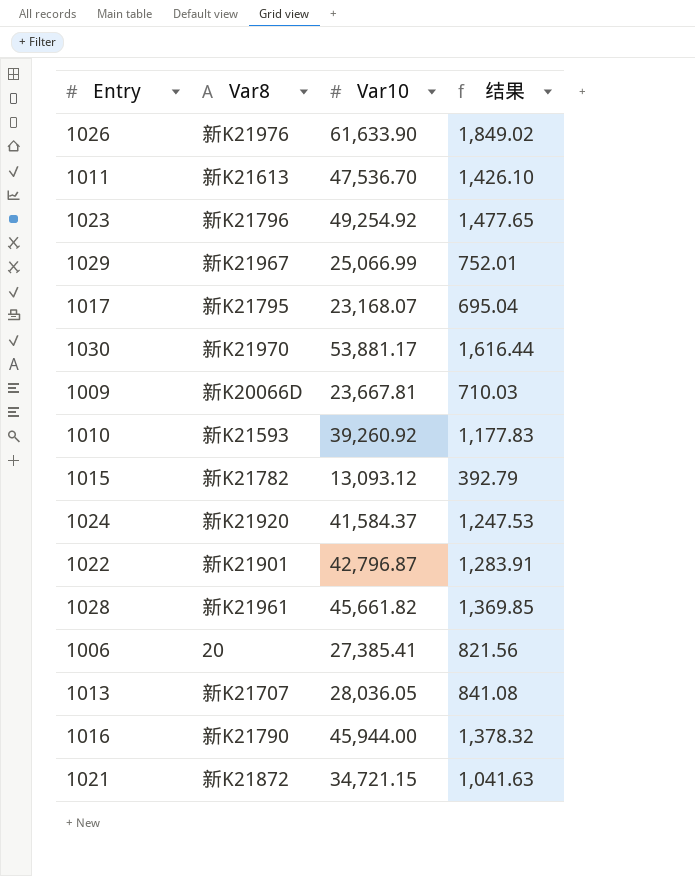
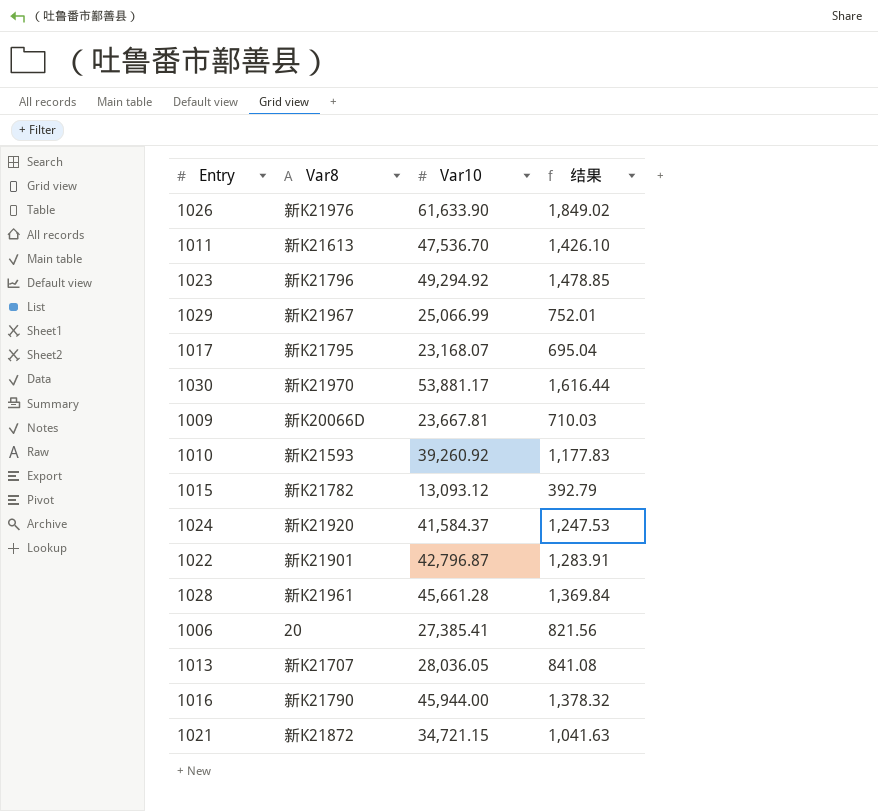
1023 | Var10: 49,254.92 -> 49,294.92
1023 | 结果: 1,477.65 -> 1,478.85
1028 | Var10: 45,661.82 -> 45,661.28
1028 | 结果: 1,369.85 -> 1,369.84

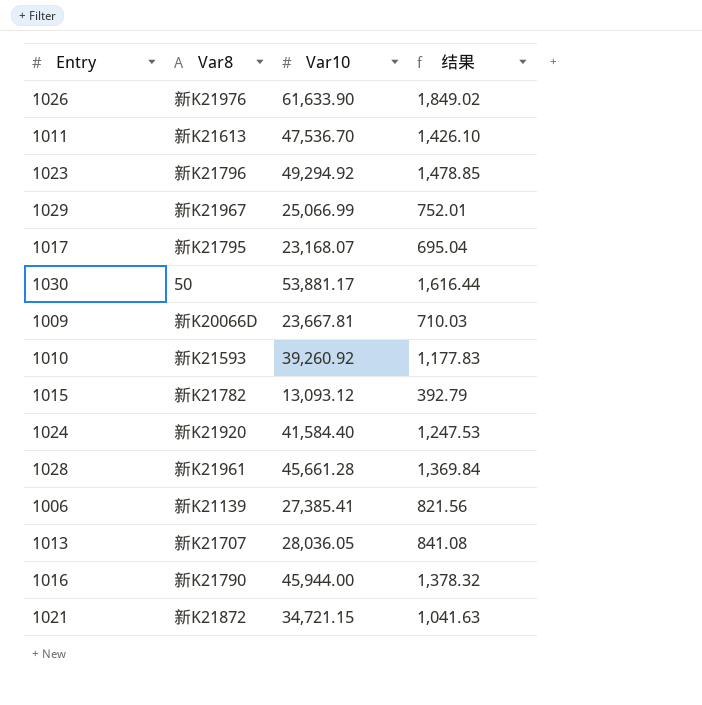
row 1022: 新K21901 | 42,796.87 | 1,283.91 -> none
1030 | Var8: 新K21970 -> 50
1024 | Var10: 41,584.37 -> 41,584.40
1006 | Var8: 20 -> 新K21139

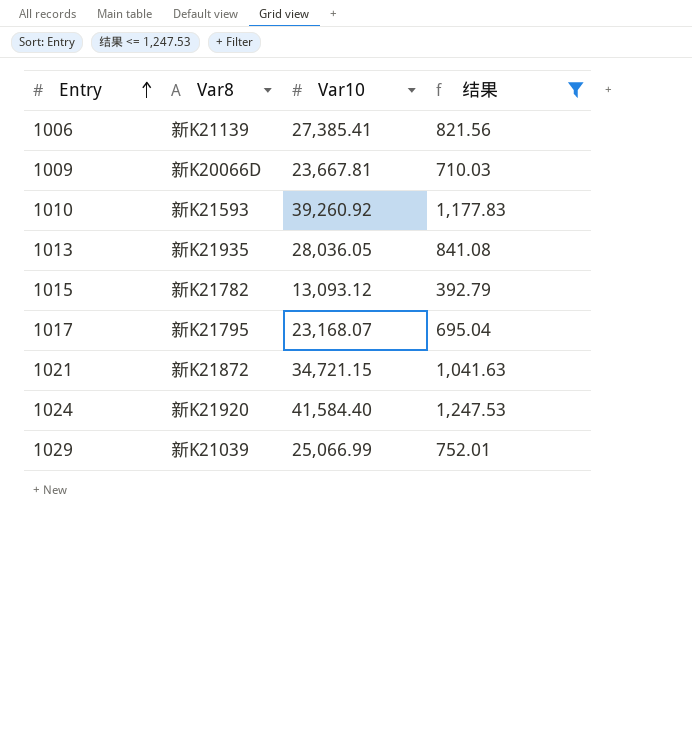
filter: none -> 结果 <= 1,247.53
row order: none -> Entry ascending
1013 | Var8: 新K21707 -> 新K21935
1029 | Var8: 新K21967 -> 新K21039

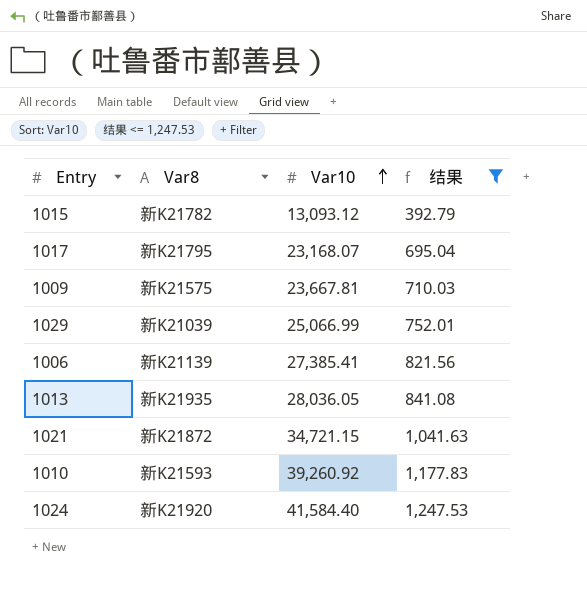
row order: Entry ascending -> Var10 ascending
1009 | Var8: 新K20066D -> 新K21575

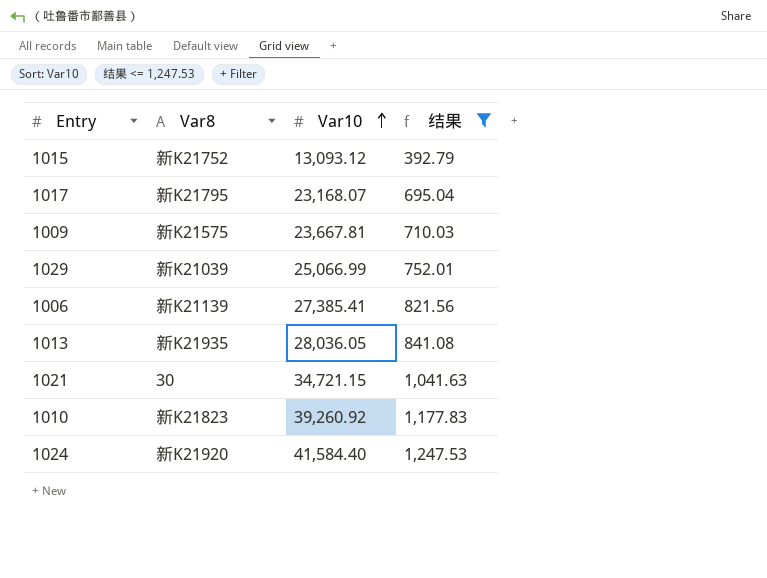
1015 | Var8: 新K21782 -> 新K21752
1021 | Var8: 新K21872 -> 30
1010 | Var8: 新K21593 -> 新K21823

